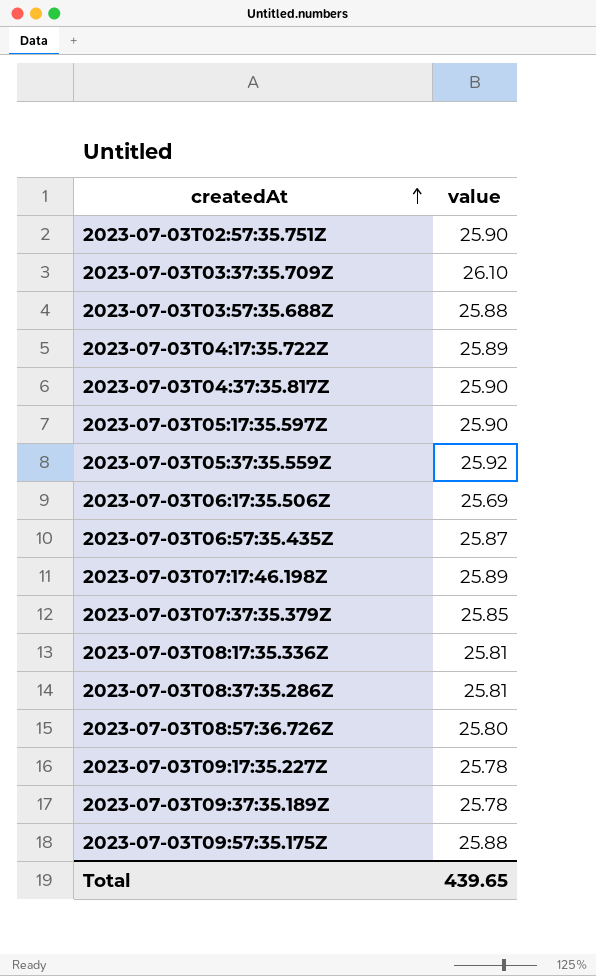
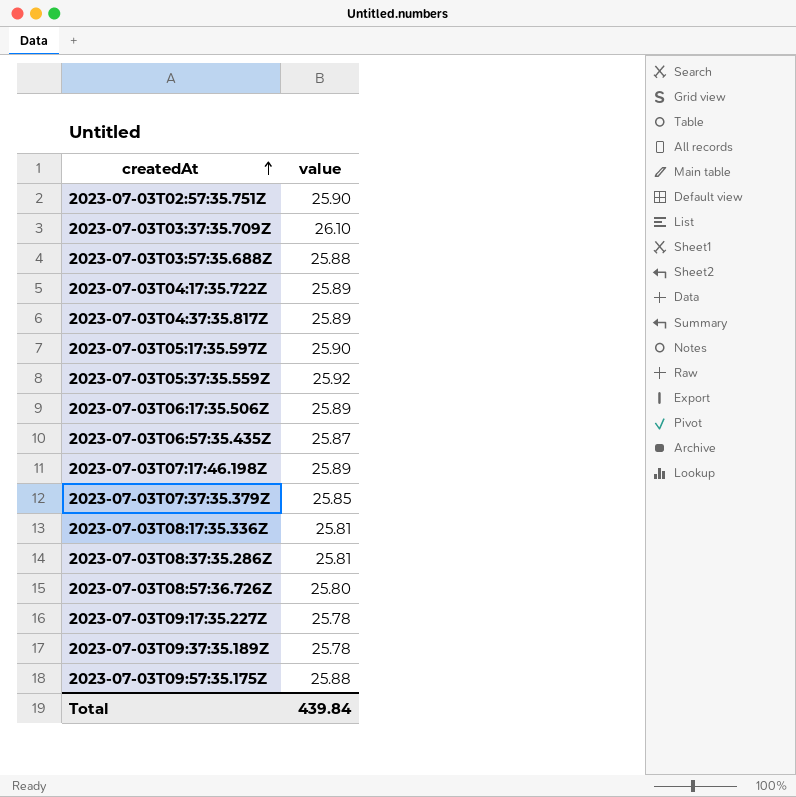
2023-07-03T04:37:35.817Z | value: 25.90 -> 25.89
2023-07-03T06:17:35.506Z | value: 25.69 -> 25.89
Total | value: 439.65 -> 439.84

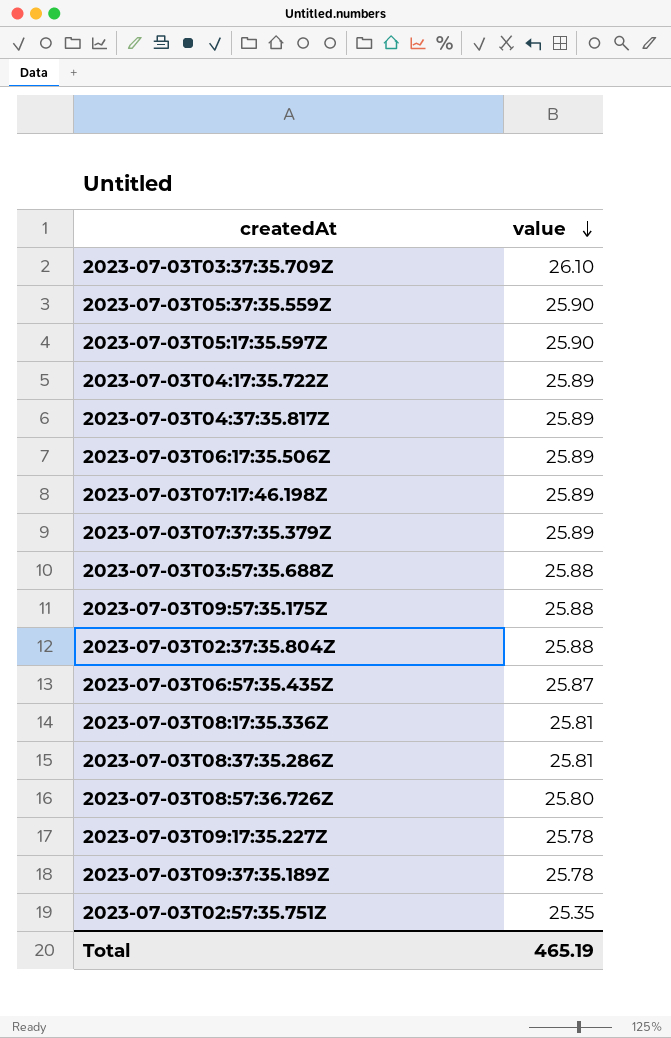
row order: createdAt ascending -> value descending
2023-07-03T05:37:35.559Z | value: 25.92 -> 25.90
2023-07-03T07:37:35.379Z | value: 25.85 -> 25.89
row 2023-07-03T02:37:35.804Z: none -> 25.88
2023-07-03T02:57:35.751Z | value: 25.90 -> 25.35
Total | value: 439.84 -> 465.19

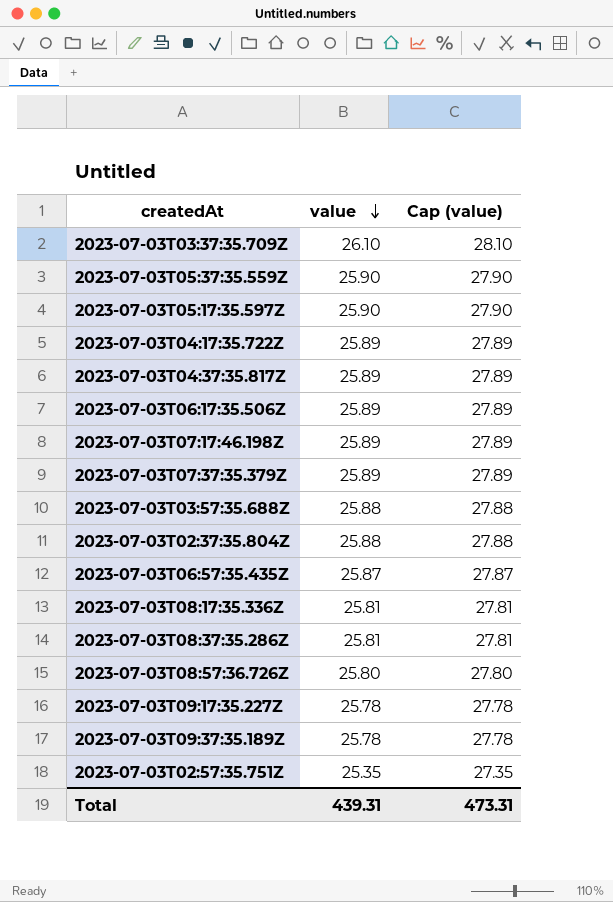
column Cap (value) | formula: none -> [value] + 2
row 2023-07-03T09:57:35.175Z: 25.88 -> none
Total | value: 465.19 -> 439.31

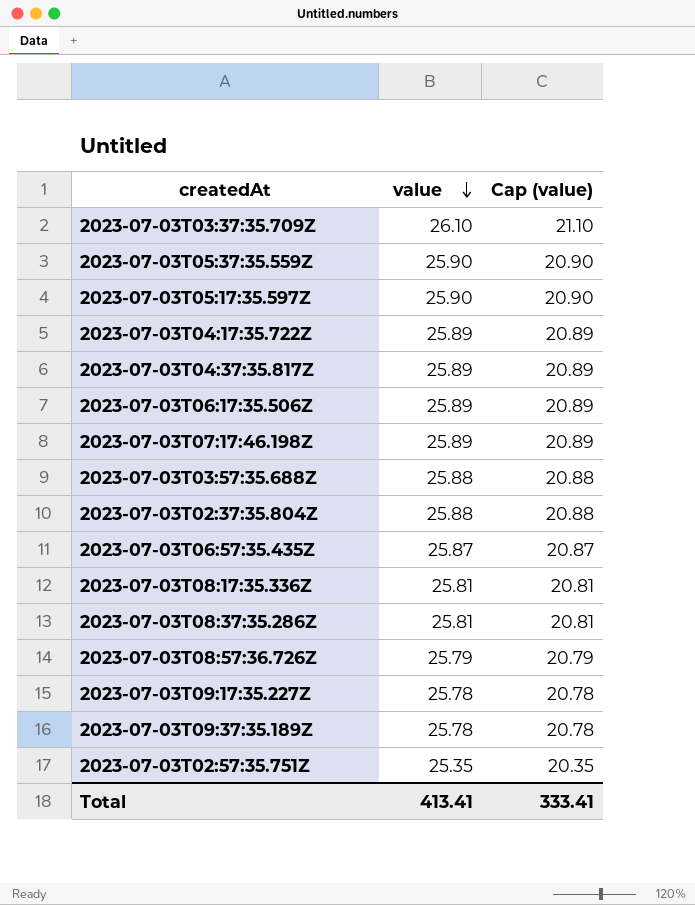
column Cap (value) | formula: [value] + 2 -> [value] - 5
row 2023-07-03T07:37:35.379Z: 25.89 | 27.89 -> none
2023-07-03T08:57:36.726Z | value: 25.80 -> 25.79
Total | value: 439.31 -> 413.41
Total | Cap (value): 473.31 -> 333.41

